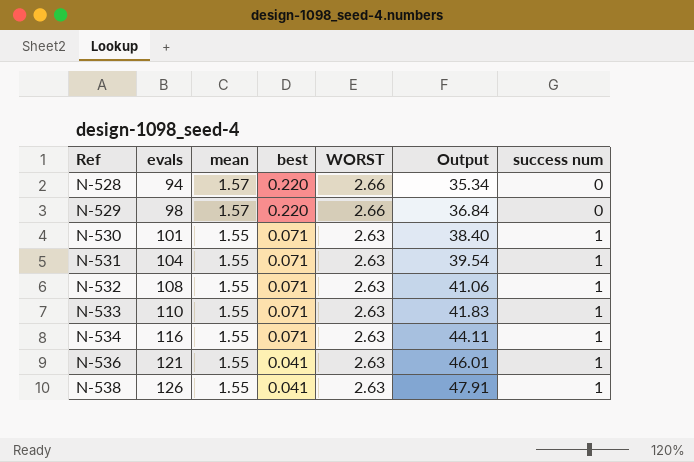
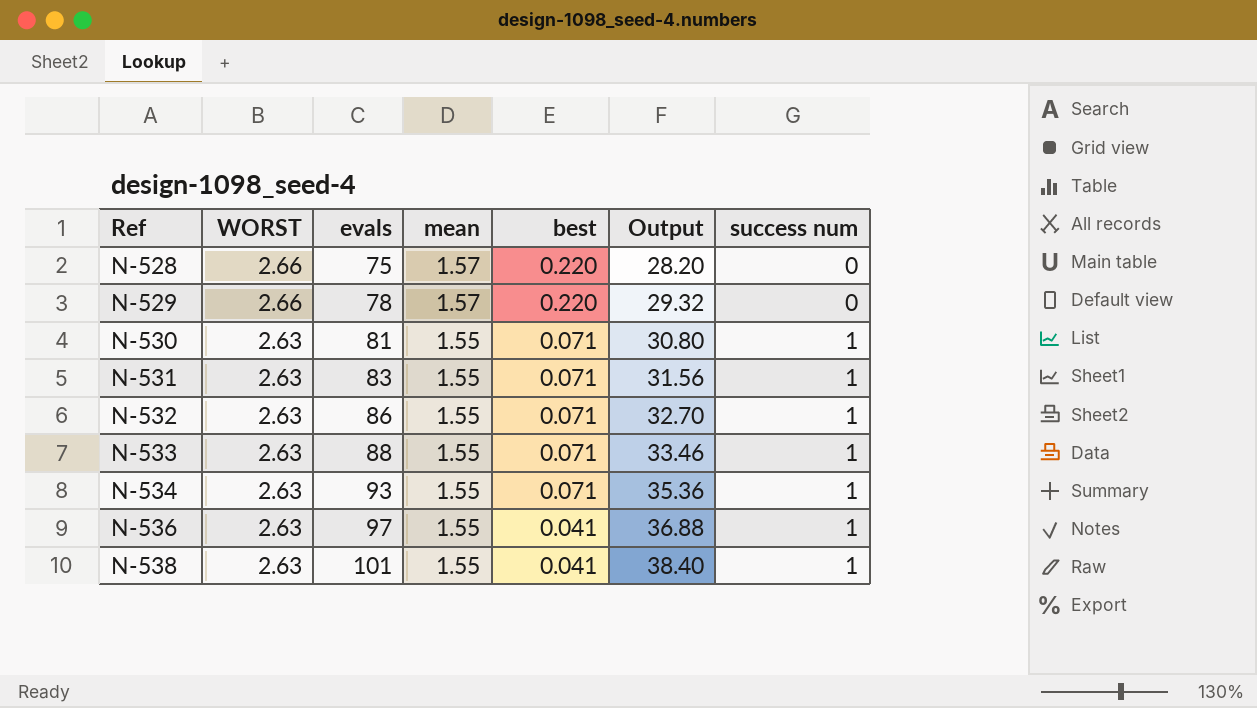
column WORST | position: 5 -> 2
N-528 | evals: 94 -> 75
N-528 | Output: 35.34 -> 28.20
N-529 | evals: 98 -> 78
N-529 | Output: 36.84 -> 29.32
N-530 | evals: 101 -> 81
N-530 | Output: 38.40 -> 30.80
N-531 | evals: 104 -> 83
N-531 | Output: 39.54 -> 31.56
N-532 | evals: 108 -> 86
N-532 | Output: 41.06 -> 32.70
N-533 | evals: 110 -> 88
N-533 | Output: 41.83 -> 33.46
N-534 | evals: 116 -> 93
N-534 | Output: 44.11 -> 35.36
N-536 | evals: 121 -> 97
N-536 | Output: 46.01 -> 36.88
N-538 | evals: 126 -> 101
N-538 | Output: 47.91 -> 38.40

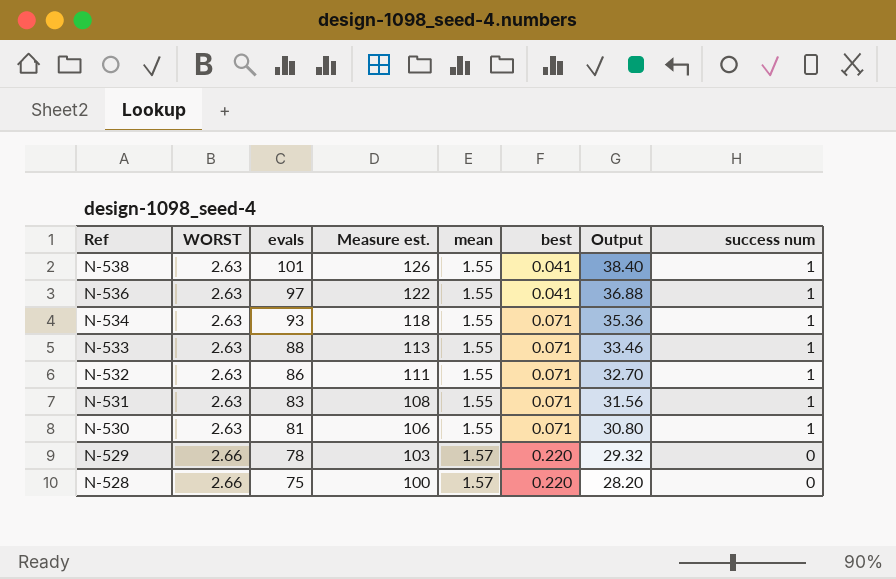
row order: Ref ascending -> Ref descending
column Measure est. | formula: none -> [evals] + 25

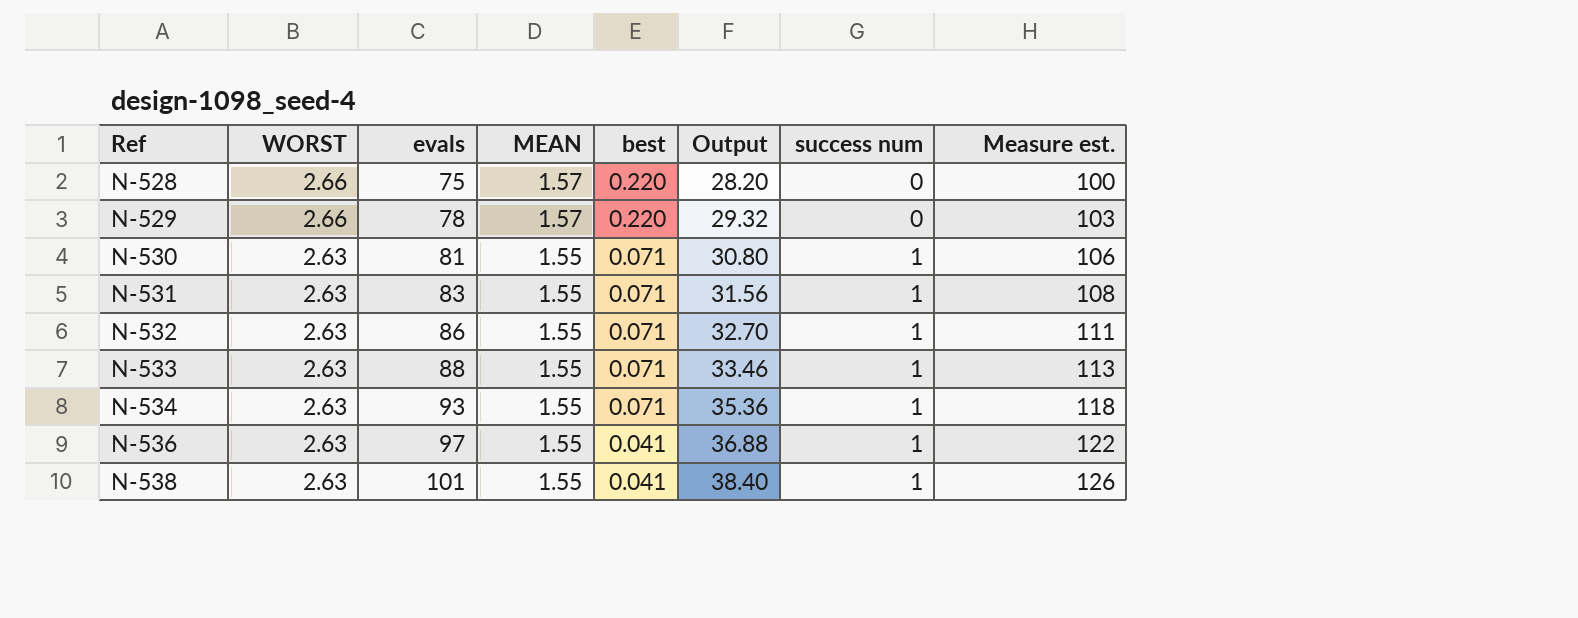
row order: Ref descending -> Ref ascending
column name: mean -> MEAN
column Measure est. | position: 4 -> 8

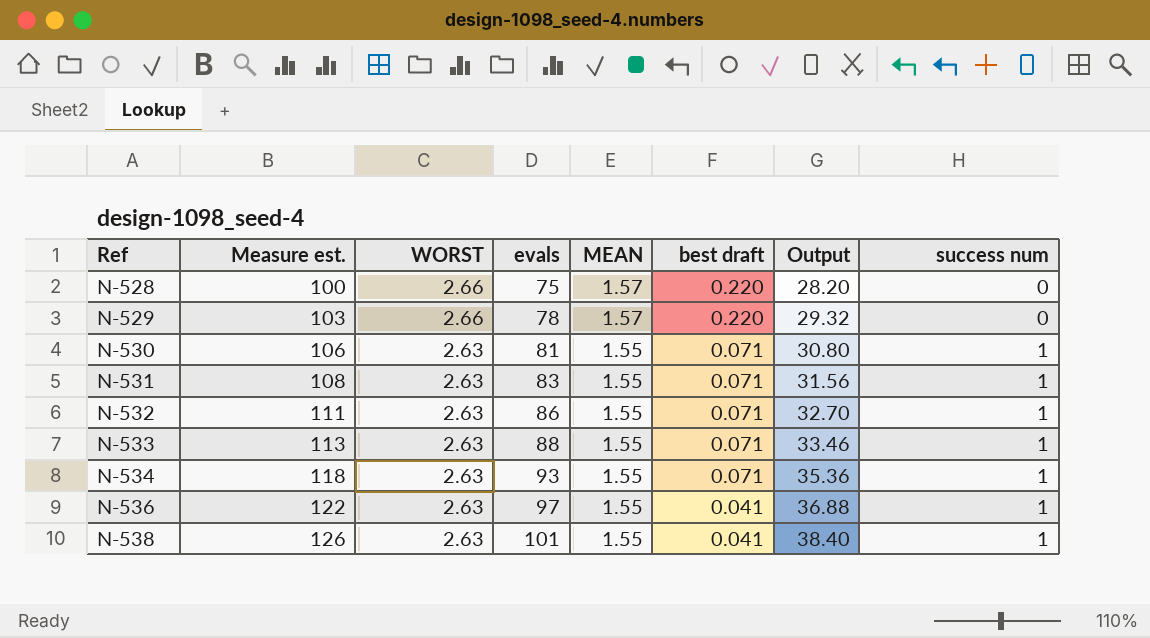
column Measure est. | position: 8 -> 2
column name: best -> best draft

